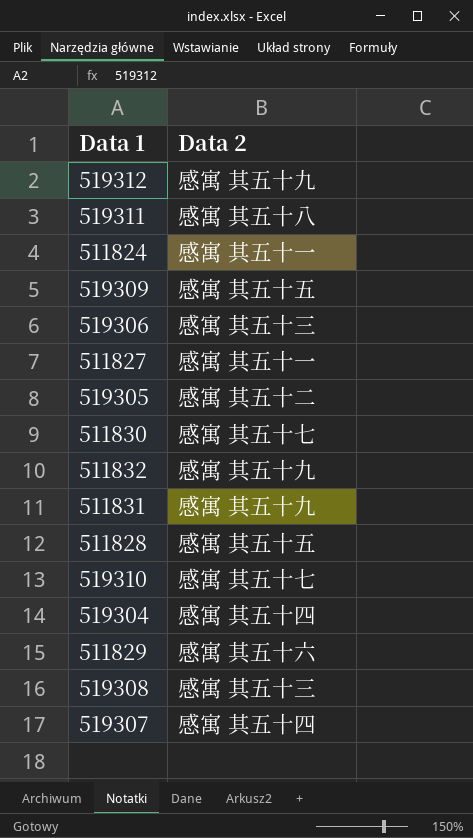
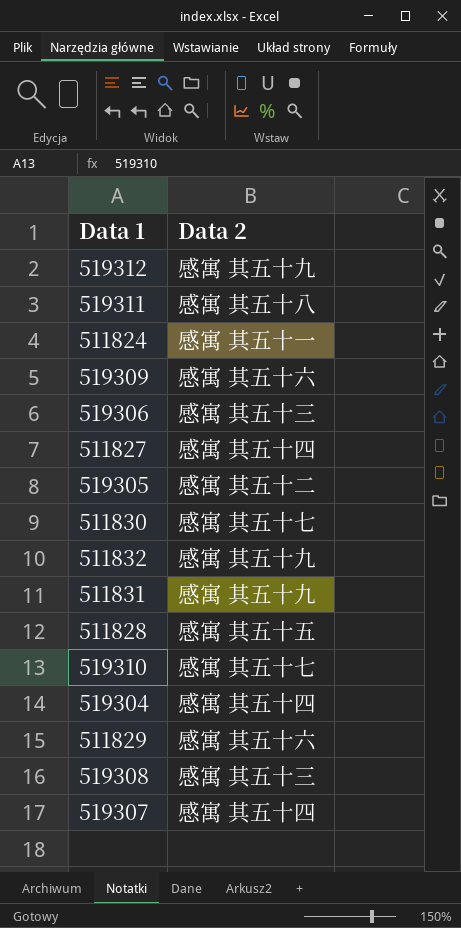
519309 | Data 2: 感寓 其五十五 -> 感寓 其五十六
511827 | Data 2: 感寓 其五十一 -> 感寓 其五十四

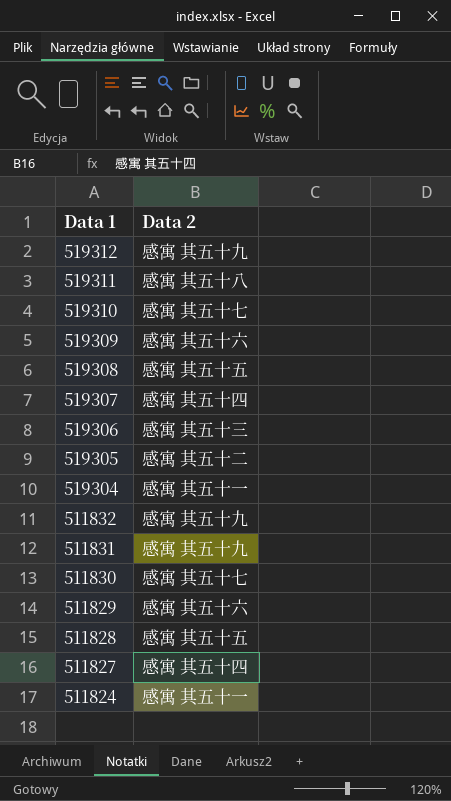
row order: none -> Data 1 descending
519308 | Data 2: 感寓 其五十三 -> 感寓 其五十五
519304 | Data 2: 感寓 其五十四 -> 感寓 其五十一

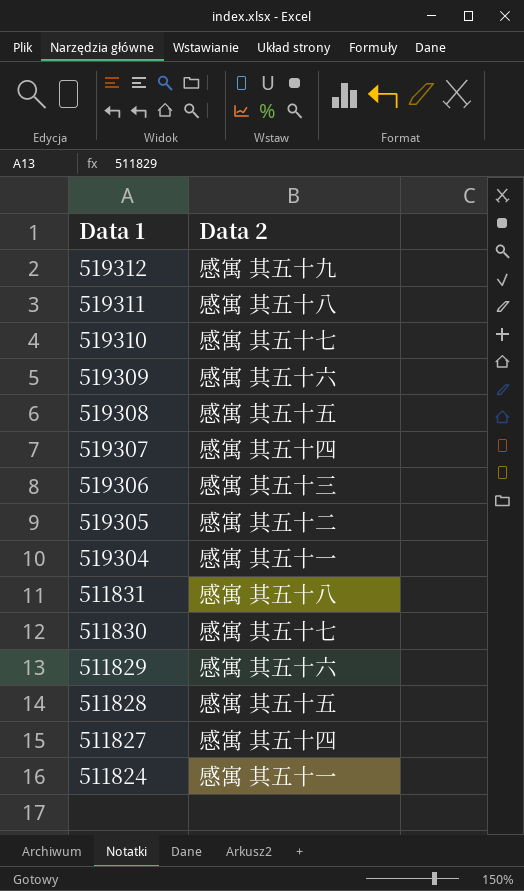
row 511832: 感寓 其五十九 -> none
511831 | Data 2: 感寓 其五十九 -> 感寓 其五十八

